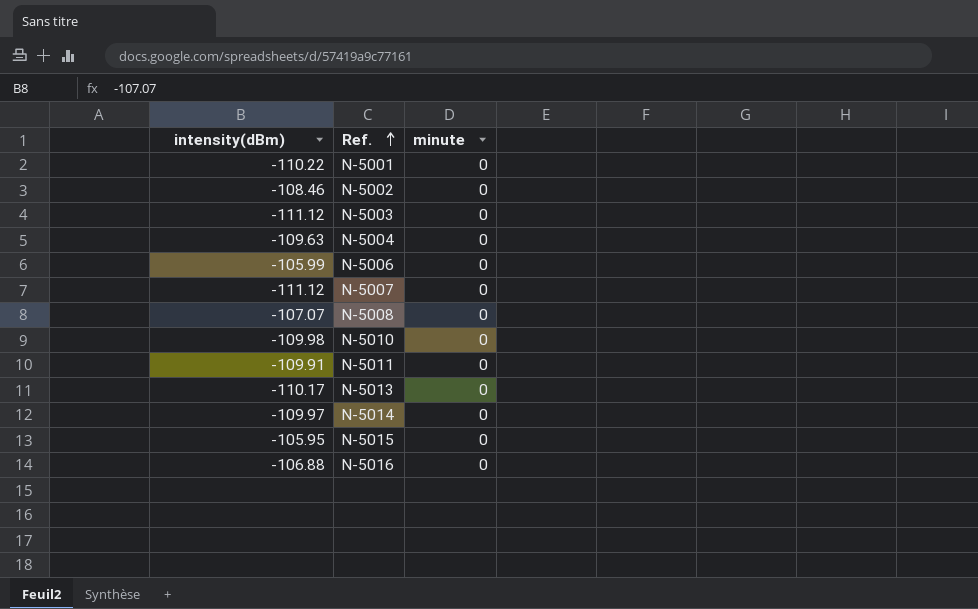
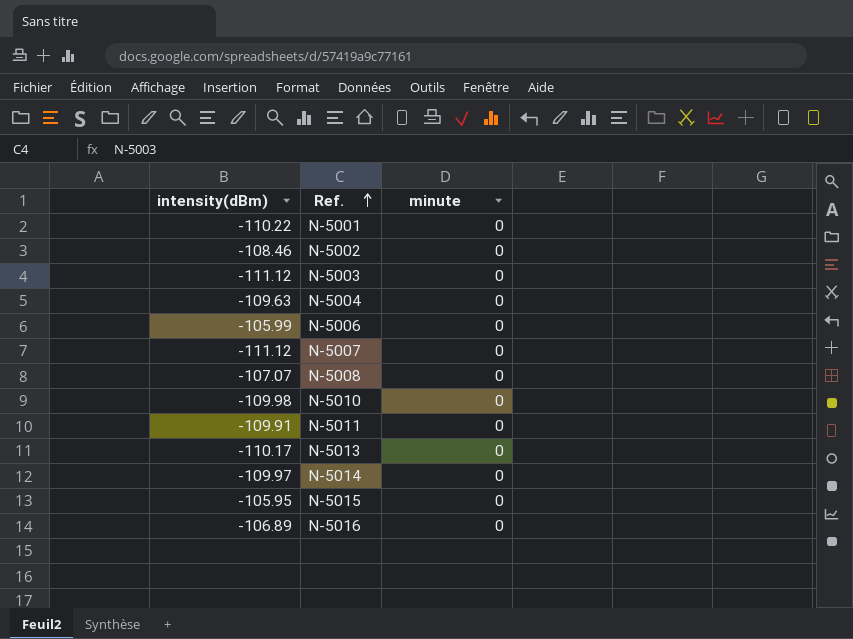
N-5016 | intensity(dBm): -106.88 -> -106.89

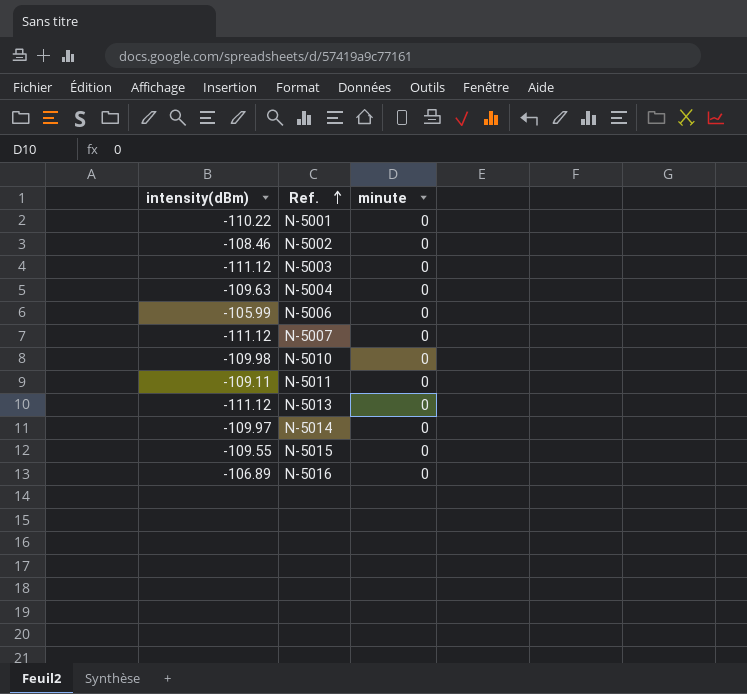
row N-5008: -107.07 | 0 -> none
N-5011 | intensity(dBm): -109.91 -> -109.11
N-5013 | intensity(dBm): -110.17 -> -111.12
N-5015 | intensity(dBm): -105.95 -> -109.55

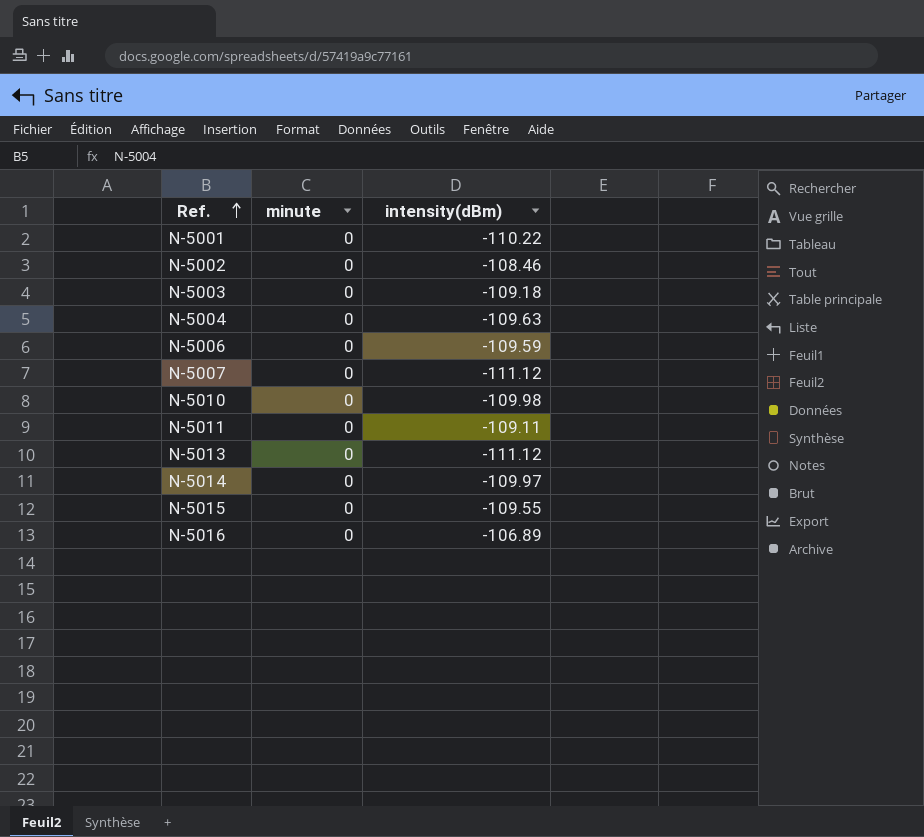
column intensity(dBm) | position: 1 -> 3
N-5003 | intensity(dBm): -111.12 -> -109.18
N-5006 | intensity(dBm): -105.99 -> -109.59

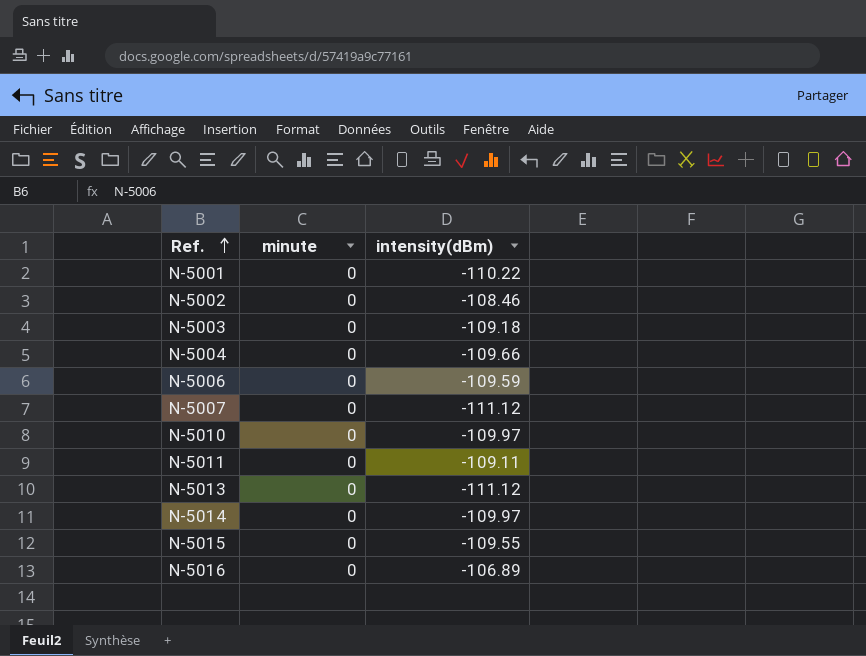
N-5004 | intensity(dBm): -109.63 -> -109.66
N-5010 | intensity(dBm): -109.98 -> -109.97

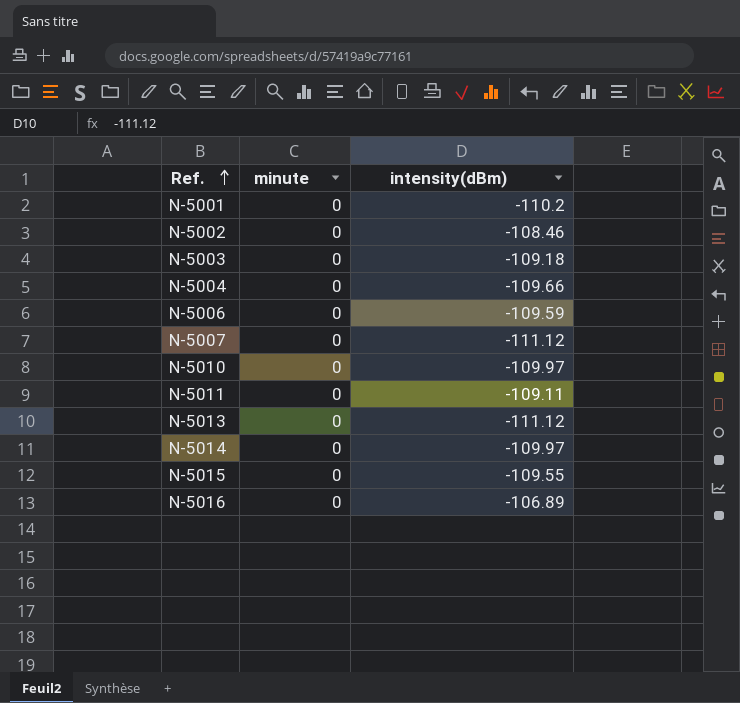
N-5001 | intensity(dBm): -110.22 -> -110.2

